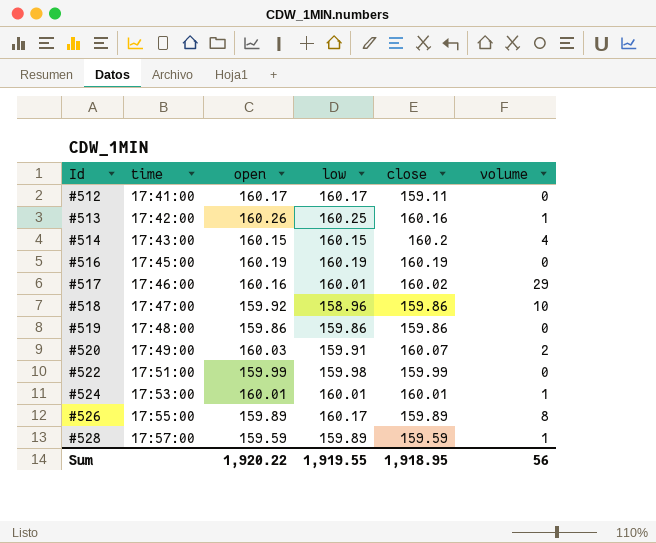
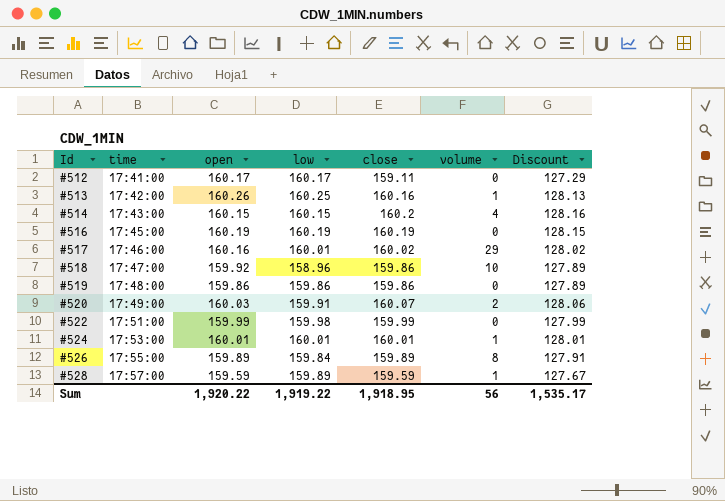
column Discount | formula: none -> [close] * 0.8
#526 | low: 160.17 -> 159.84
Sum | low: 1,919.55 -> 1,919.22

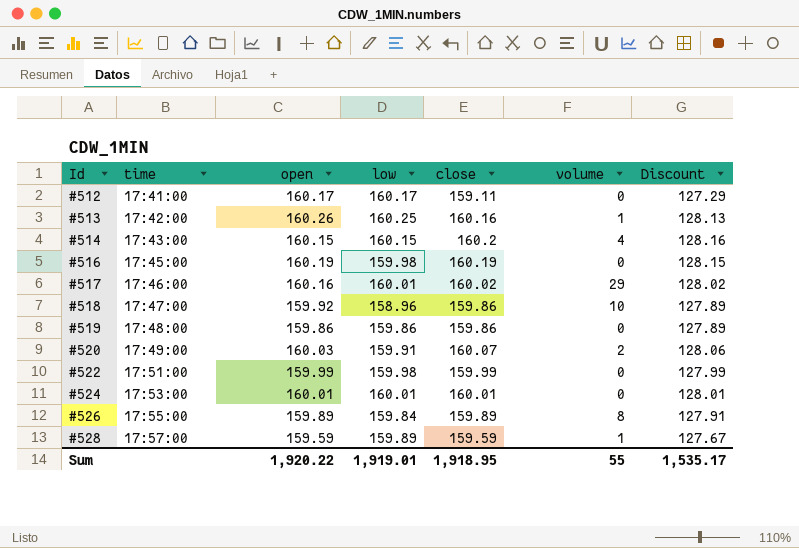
#516 | low: 160.19 -> 159.98
#524 | volume: 1 -> 0
Sum | low: 1,919.22 -> 1,919.01
Sum | volume: 56 -> 55

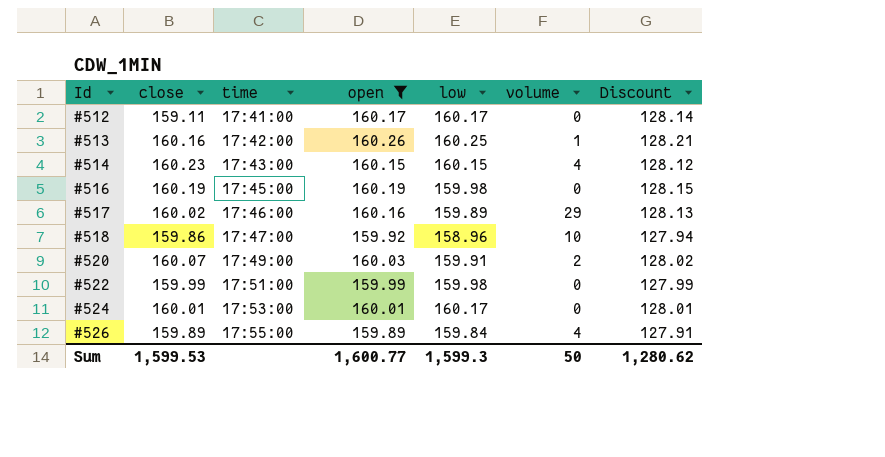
filter: none -> open >= 159.89
column close | position: 5 -> 2
column Discount | formula: [close] * 0.8 -> [open] * 0.8
#514 | close: 160.2 -> 160.23
#517 | low: 160.01 -> 159.89
#524 | low: 160.01 -> 160.17
#526 | volume: 8 -> 4
Sum | close: 1,918.95 -> 1,599.53
Sum | open: 1,920.22 -> 1,600.77
Sum | low: 1,919.01 -> 1,599.3
Sum | volume: 55 -> 50
Sum | Discount: 1,535.17 -> 1,280.62

